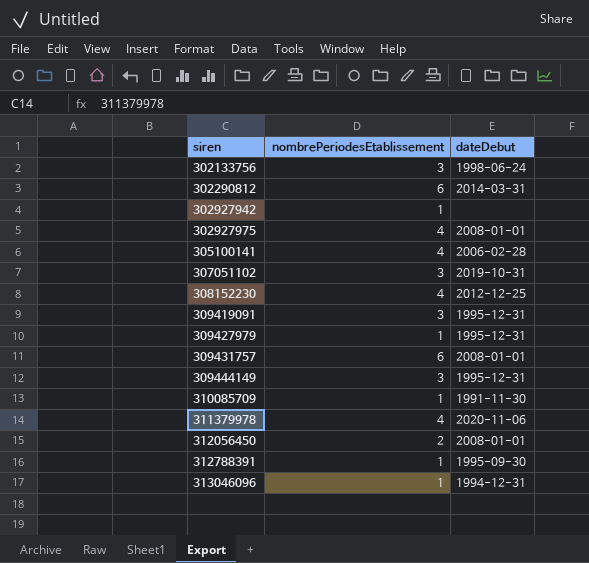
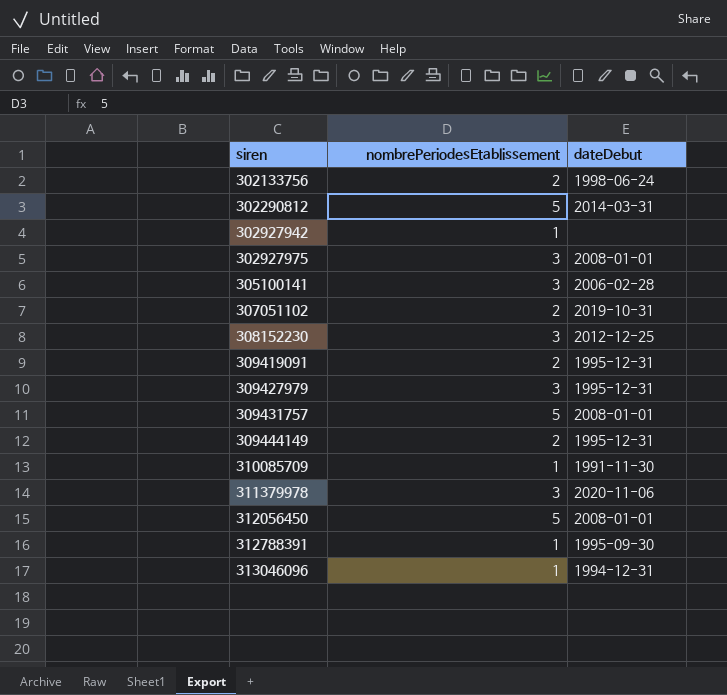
302133756 | nombrePeriodesEtablissement: 3 -> 2
302290812 | nombrePeriodesEtablissement: 6 -> 5
302927975 | nombrePeriodesEtablissement: 4 -> 3
305100141 | nombrePeriodesEtablissement: 4 -> 3
307051102 | nombrePeriodesEtablissement: 3 -> 2
308152230 | nombrePeriodesEtablissement: 4 -> 3
309419091 | nombrePeriodesEtablissement: 3 -> 2
309427979 | nombrePeriodesEtablissement: 1 -> 3
309431757 | nombrePeriodesEtablissement: 6 -> 5
309444149 | nombrePeriodesEtablissement: 3 -> 2
311379978 | nombrePeriodesEtablissement: 4 -> 3
312056450 | nombrePeriodesEtablissement: 2 -> 5

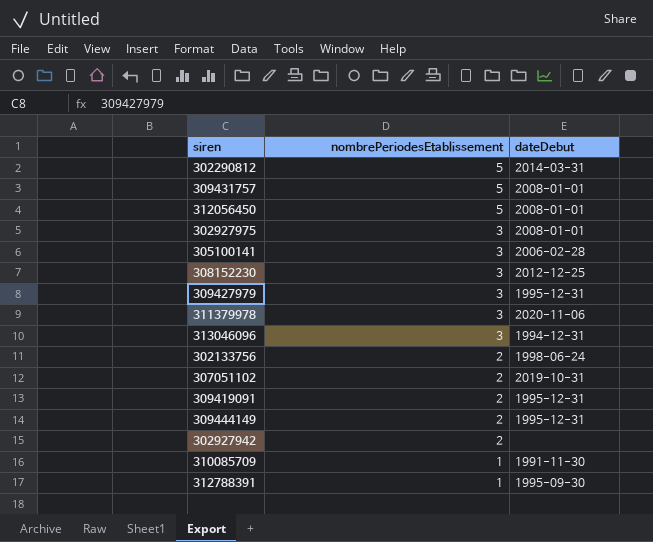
row order: siren ascending -> nombrePeriodesEtablissement descending
313046096 | nombrePeriodesEtablissement: 1 -> 3
302927942 | nombrePeriodesEtablissement: 1 -> 2

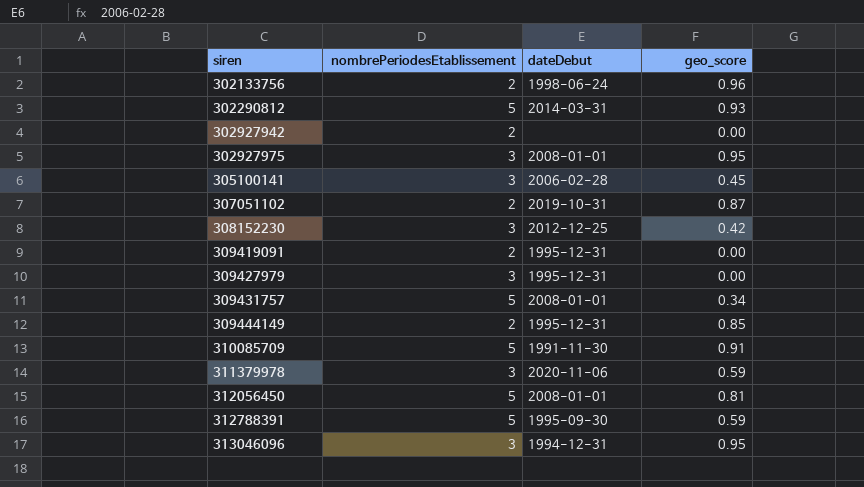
row order: nombrePeriodesEtablissement descending -> siren ascending
column geo_score | position: none -> 4
310085709 | nombrePeriodesEtablissement: 1 -> 5
312788391 | nombrePeriodesEtablissement: 1 -> 5

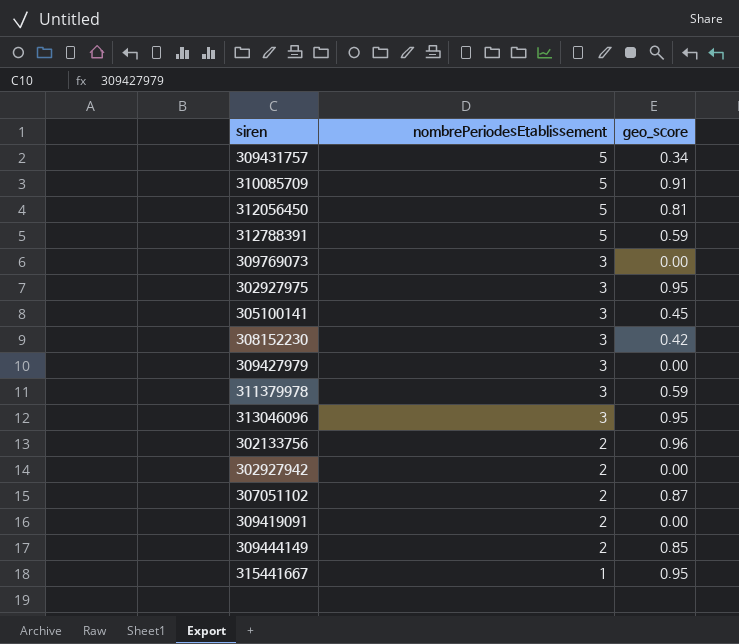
row order: siren ascending -> nombrePeriodesEtablissement descending
column dateDebut | position: 3 -> none
row 302290812: 5 | 2014-03-31 | 0.93 -> none
row 309769073: none -> 3 | 0.00
row 315441667: none -> 1 | 0.95

